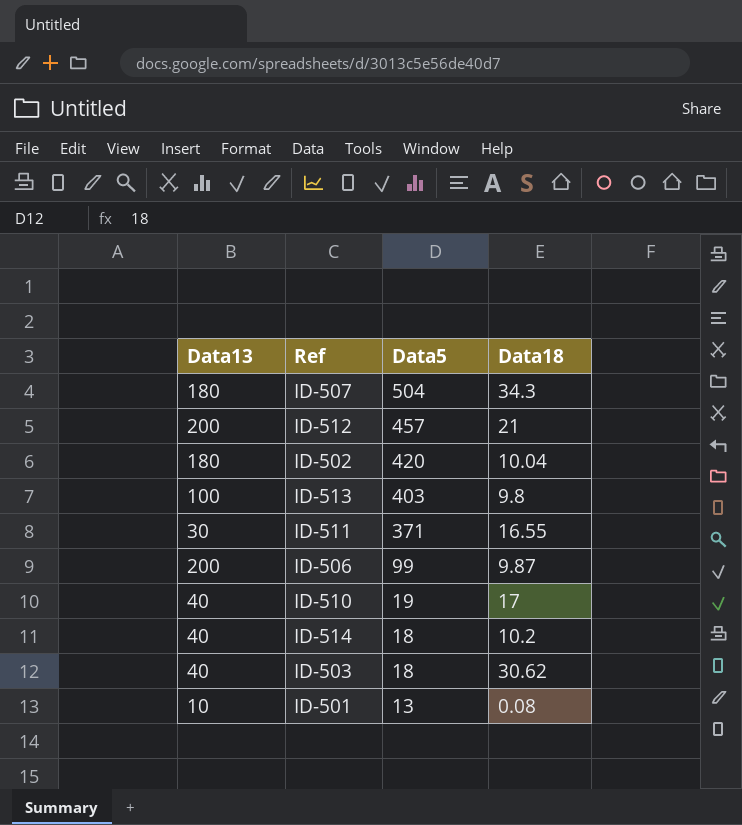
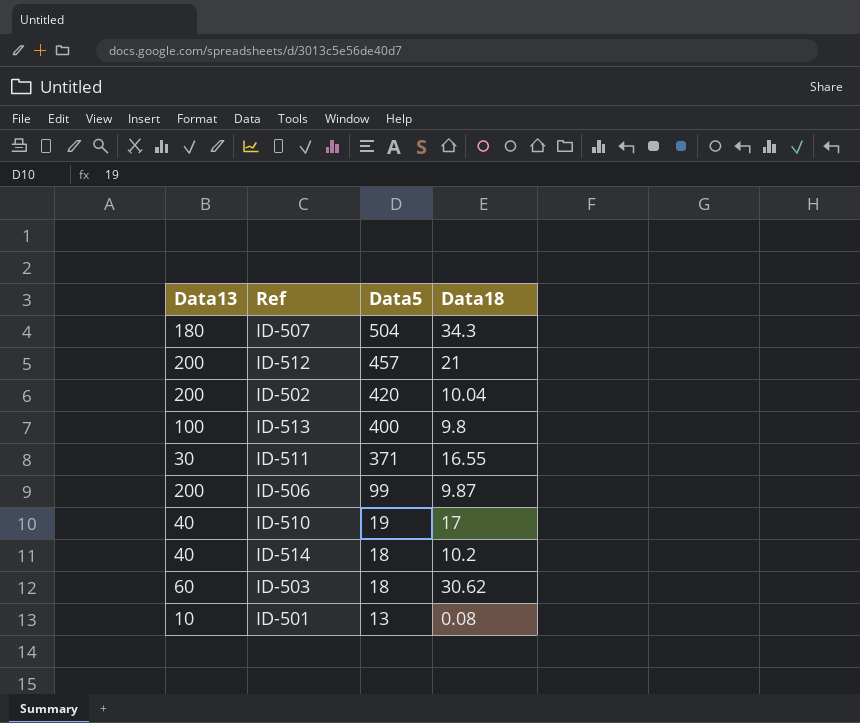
ID-502 | Data13: 180 -> 200
ID-513 | Data5: 403 -> 400
ID-503 | Data13: 40 -> 60

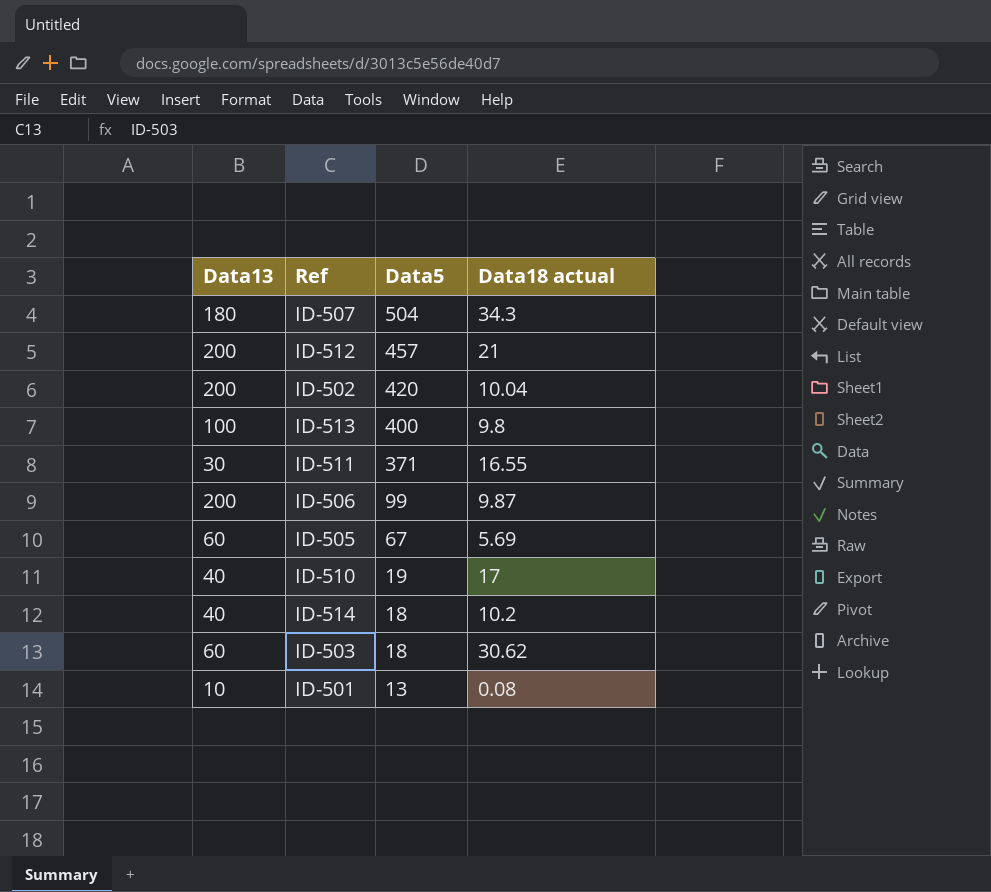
column name: Data18 -> Data18 actual
row ID-505: none -> 60 | 67 | 5.69

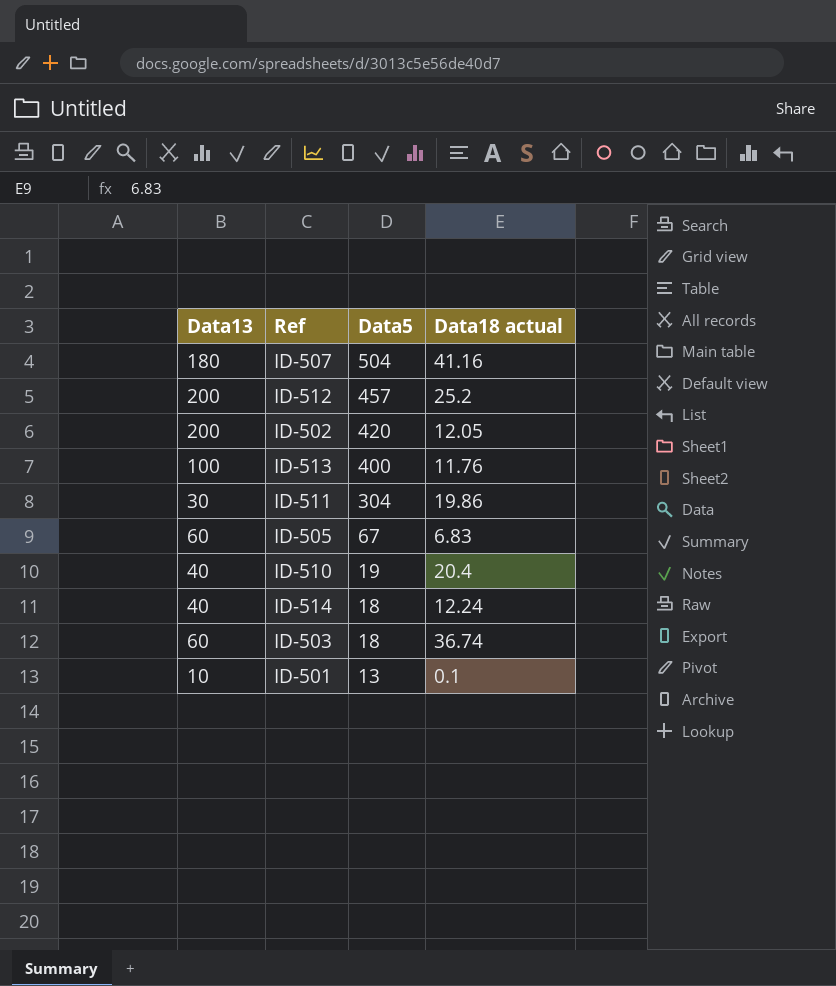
row ID-506: 200 | 99 | 9.87 -> none
ID-507 | Data18 actual: 34.3 -> 41.16
ID-512 | Data18 actual: 21 -> 25.2
ID-502 | Data18 actual: 10.04 -> 12.05
ID-513 | Data18 actual: 9.8 -> 11.76
ID-511 | Data5: 371 -> 304
ID-511 | Data18 actual: 16.55 -> 19.86
ID-505 | Data18 actual: 5.69 -> 6.83
ID-510 | Data18 actual: 17 -> 20.4
ID-514 | Data18 actual: 10.2 -> 12.24
ID-503 | Data18 actual: 30.62 -> 36.74
ID-501 | Data18 actual: 0.08 -> 0.1

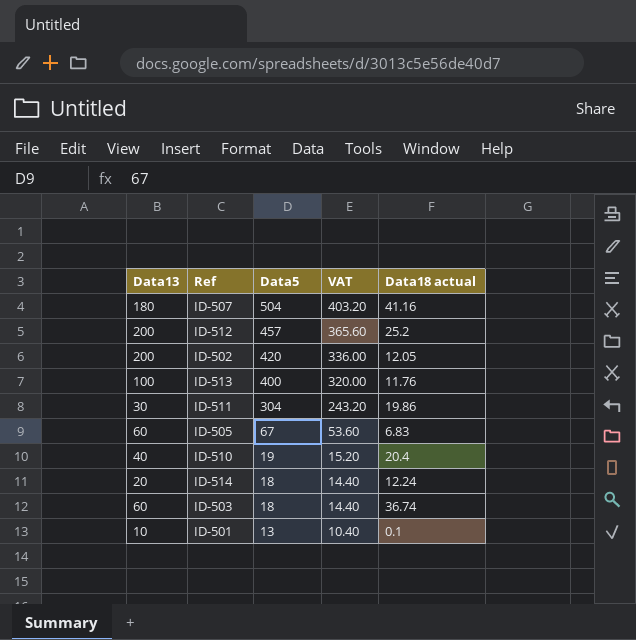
column VAT | formula: none -> [Data5] * 0.8
ID-514 | Data13: 40 -> 20

